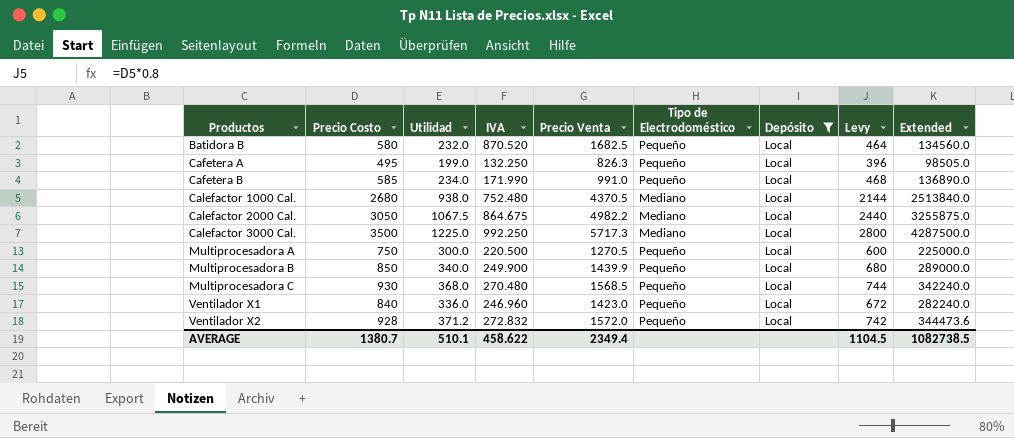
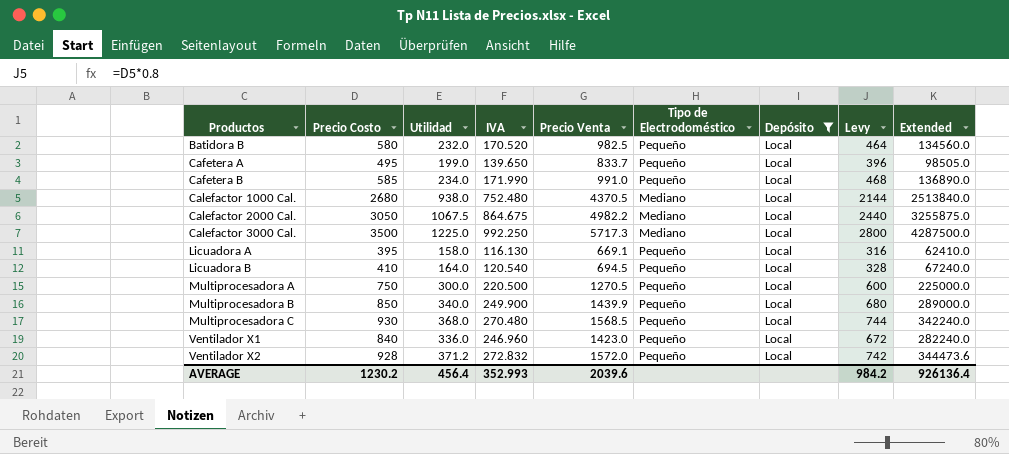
Batidora B | IVA: 870.520 -> 170.520
Batidora B | Precio Venta: 1682.5 -> 982.5
Cafetera A | IVA: 132.250 -> 139.650
Cafetera A | Precio Venta: 826.3 -> 833.7
row Licuadora A: none -> 395 | 158.0 | 116.130 | 669.1 | Pequeño | Local | 316 | 62410.0
row Licuadora B: none -> 410 | 164.0 | 120.540 | 694.5 | Pequeño | Local | 328 | 67240.0
AVERAGE | Precio Costo: 1380.7 -> 1230.2
AVERAGE | Utilidad: 510.1 -> 456.4
AVERAGE | IVA: 458.622 -> 352.993
AVERAGE | Precio Venta: 2349.4 -> 2039.6
AVERAGE | Levy: 1104.5 -> 984.2
AVERAGE | Extended: 1082738.5 -> 926136.4

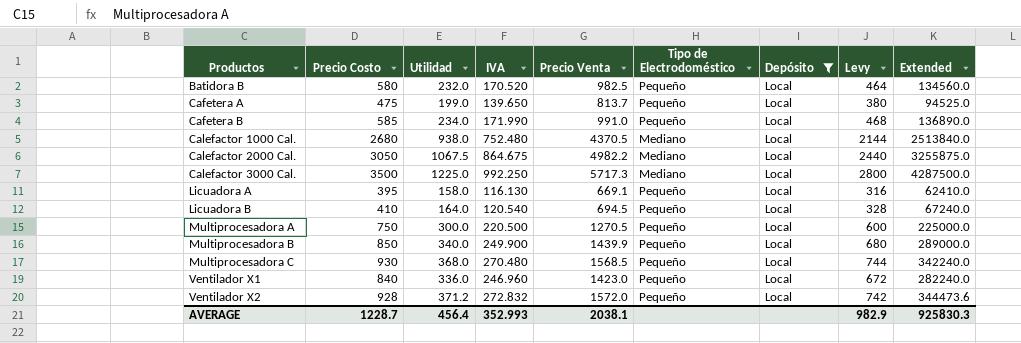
Cafetera A | Precio Costo: 495 -> 475
Cafetera A | Precio Venta: 833.7 -> 813.7
Cafetera A | Levy: 396 -> 380
Cafetera A | Extended: 98505.0 -> 94525.0
AVERAGE | Precio Costo: 1230.2 -> 1228.7
AVERAGE | Precio Venta: 2039.6 -> 2038.1
AVERAGE | Levy: 984.2 -> 982.9
AVERAGE | Extended: 926136.4 -> 925830.3

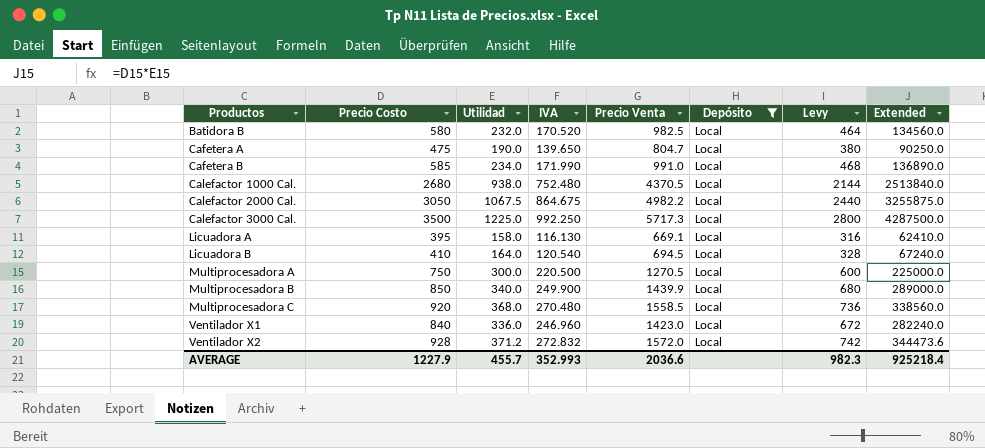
column Tipo de Electrodoméstico | position: 6 -> none
Cafetera A | Utilidad: 199.0 -> 190.0
Cafetera A | Precio Venta: 813.7 -> 804.7
Cafetera A | Extended: 94525.0 -> 90250.0
Multiprocesadora C | Precio Costo: 930 -> 920
Multiprocesadora C | Precio Venta: 1568.5 -> 1558.5
Multiprocesadora C | Levy: 744 -> 736
Multiprocesadora C | Extended: 342240.0 -> 338560.0
AVERAGE | Precio Costo: 1228.7 -> 1227.9
AVERAGE | Utilidad: 456.4 -> 455.7
AVERAGE | Precio Venta: 2038.1 -> 2036.6
AVERAGE | Levy: 982.9 -> 982.3
AVERAGE | Extended: 925830.3 -> 925218.4

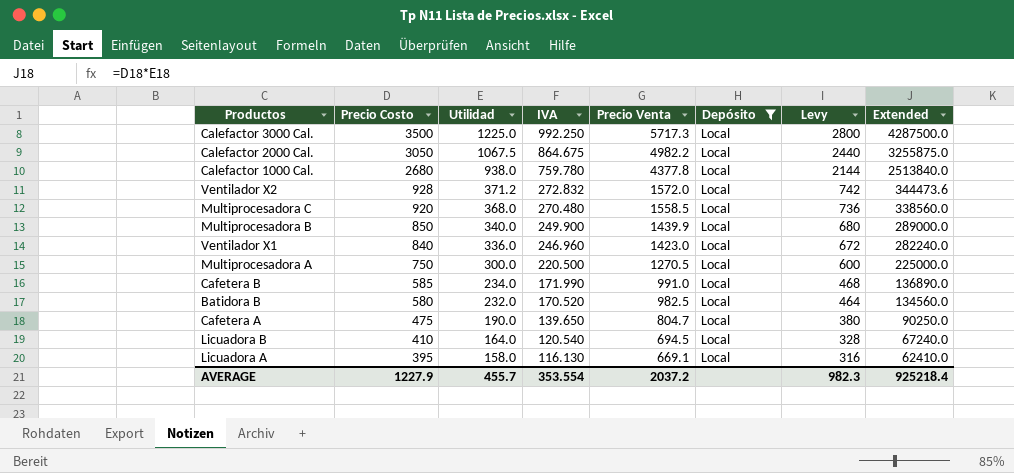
row order: Productos ascending -> Precio Costo descending
Calefactor 1000 Cal. | IVA: 752.480 -> 759.780
Calefactor 1000 Cal. | Precio Venta: 4370.5 -> 4377.8
AVERAGE | IVA: 352.993 -> 353.554
AVERAGE | Precio Venta: 2036.6 -> 2037.2

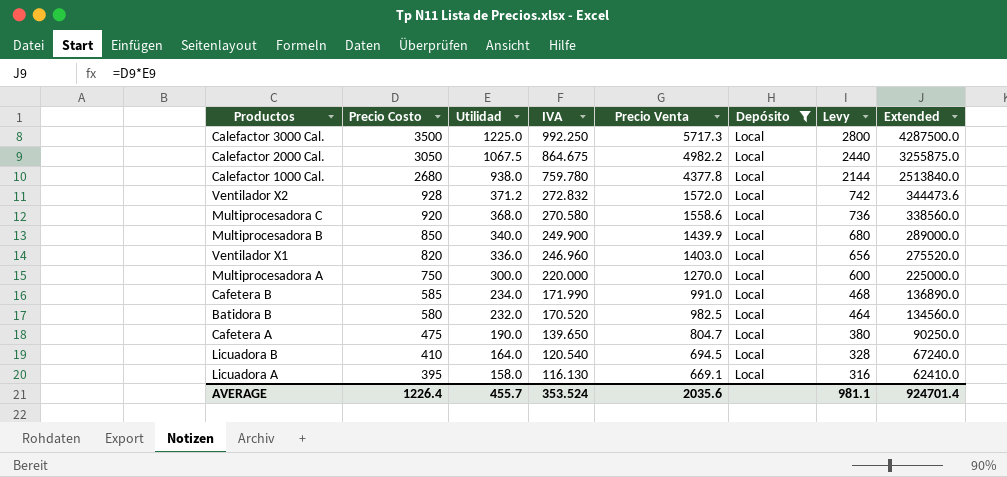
Multiprocesadora C | IVA: 270.480 -> 270.580
Multiprocesadora C | Precio Venta: 1558.5 -> 1558.6
Ventilador X1 | Precio Costo: 840 -> 820
Ventilador X1 | Precio Venta: 1423.0 -> 1403.0
Ventilador X1 | Levy: 672 -> 656
Ventilador X1 | Extended: 282240.0 -> 275520.0
Multiprocesadora A | IVA: 220.500 -> 220.000
Multiprocesadora A | Precio Venta: 1270.5 -> 1270.0
AVERAGE | Precio Costo: 1227.9 -> 1226.4
AVERAGE | IVA: 353.554 -> 353.524
AVERAGE | Precio Venta: 2037.2 -> 2035.6
AVERAGE | Levy: 982.3 -> 981.1
AVERAGE | Extended: 925218.4 -> 924701.4

